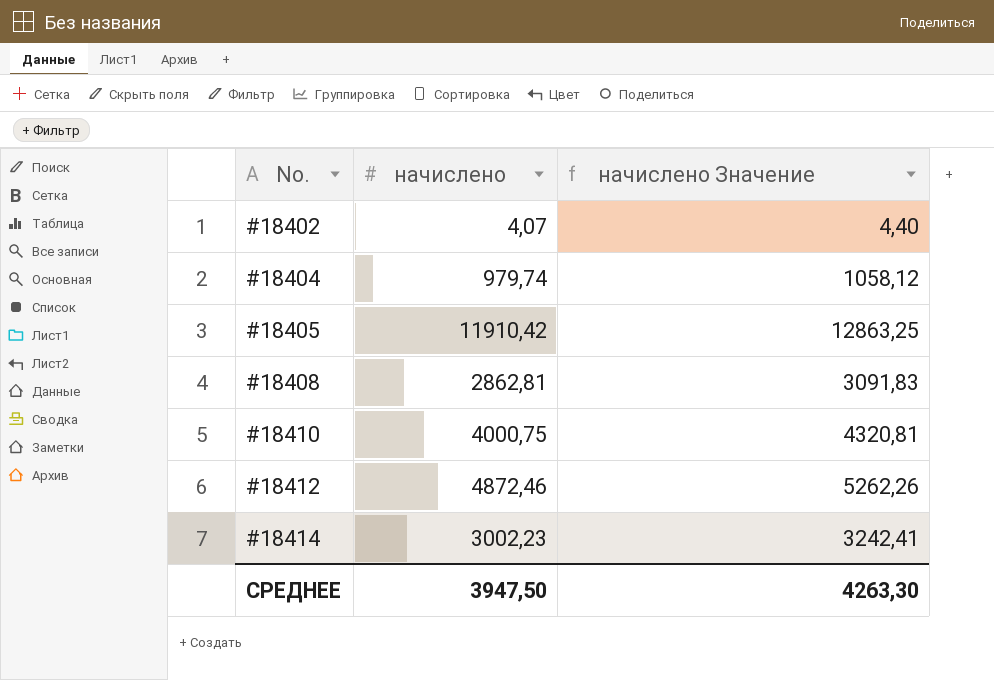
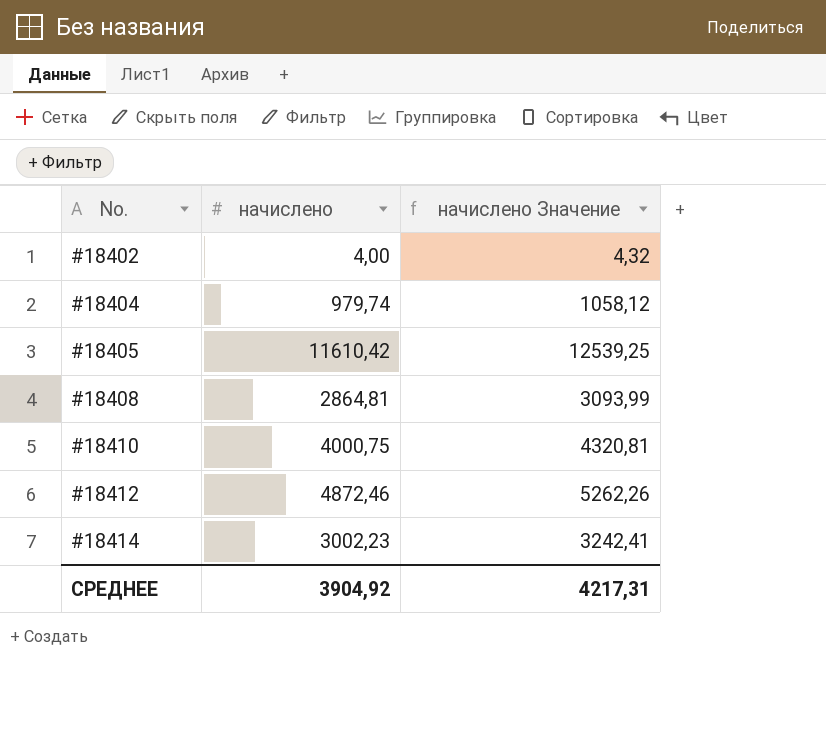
#18402 | начислено: 4,07 -> 4,00
#18402 | начислено Значение: 4,40 -> 4,32
#18405 | начислено: 11910,42 -> 11610,42
#18405 | начислено Значение: 12863,25 -> 12539,25
#18408 | начислено: 2862,81 -> 2864,81
#18408 | начислено Значение: 3091,83 -> 3093,99
СРЕДНЕЕ | начислено: 3947,50 -> 3904,92
СРЕДНЕЕ | начислено Значение: 4263,30 -> 4217,31

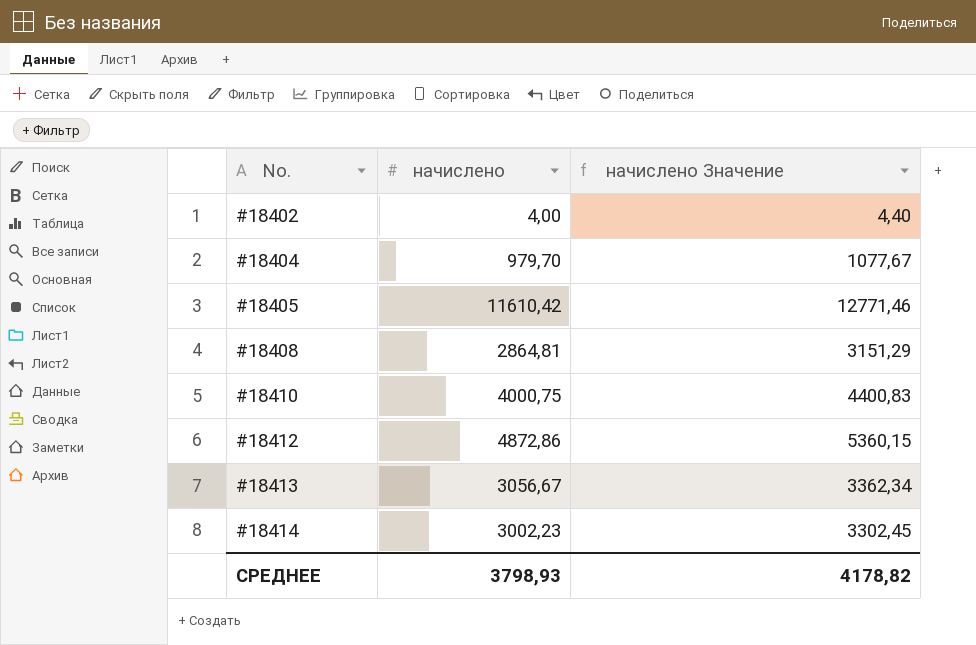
column начислено Значение | formula: [начислено] * 1,08 -> [начислено] * 1,1
#18404 | начислено: 979,74 -> 979,70
#18412 | начислено: 4872,46 -> 4872,86
row #18413: none -> 3056,67 | 3362,34
СРЕДНЕЕ | начислено: 3904,92 -> 3798,93
СРЕДНЕЕ | начислено Значение: 4217,31 -> 4178,82

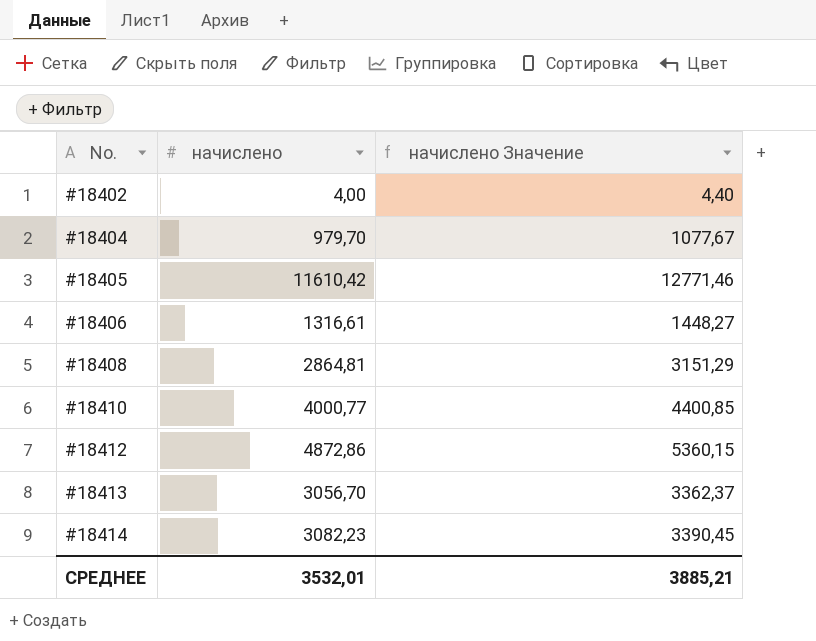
row #18406: none -> 1316,61 | 1448,27
#18410 | начислено: 4000,75 -> 4000,77
#18410 | начислено Значение: 4400,83 -> 4400,85
#18413 | начислено: 3056,67 -> 3056,70
#18413 | начислено Значение: 3362,34 -> 3362,37
#18414 | начислено: 3002,23 -> 3082,23
#18414 | начислено Значение: 3302,45 -> 3390,45
СРЕДНЕЕ | начислено: 3798,93 -> 3532,01
СРЕДНЕЕ | начислено Значение: 4178,82 -> 3885,21

